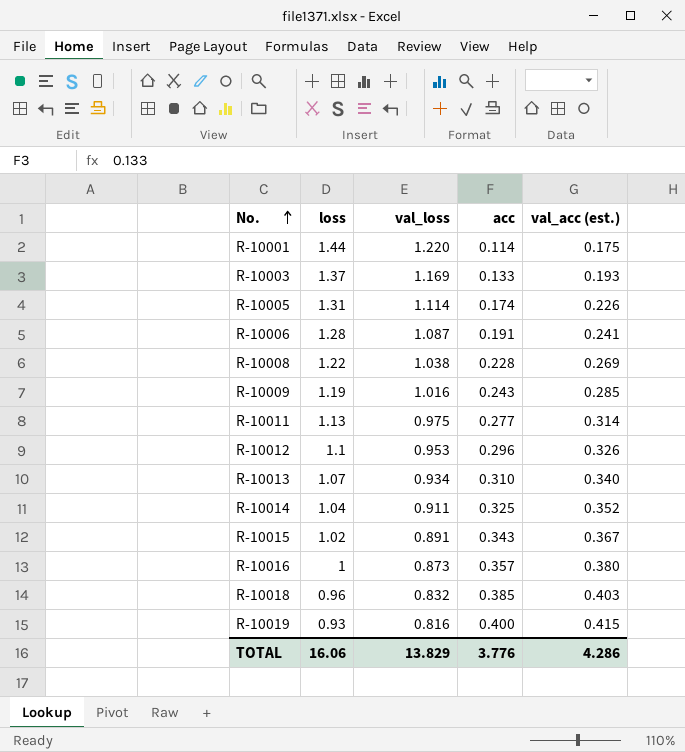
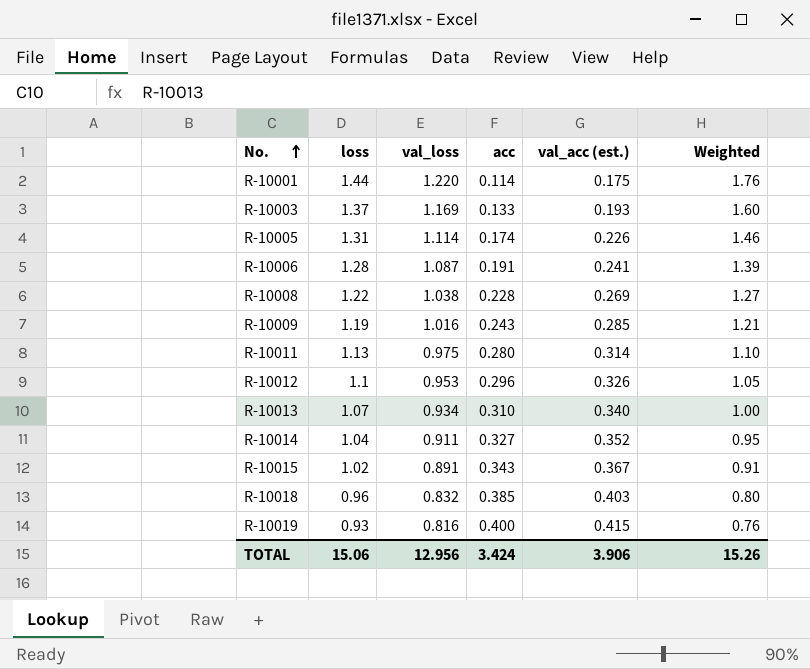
column Weighted | formula: none -> [loss] * [val_loss]
row R-10016: 1 | 0.873 | 0.357 | 0.380 -> none
R-10011 | acc: 0.277 -> 0.280
R-10014 | acc: 0.325 -> 0.327
TOTAL | loss: 16.06 -> 15.06
TOTAL | val_loss: 13.829 -> 12.956
TOTAL | acc: 3.776 -> 3.424
TOTAL | val_acc (est.): 4.286 -> 3.906

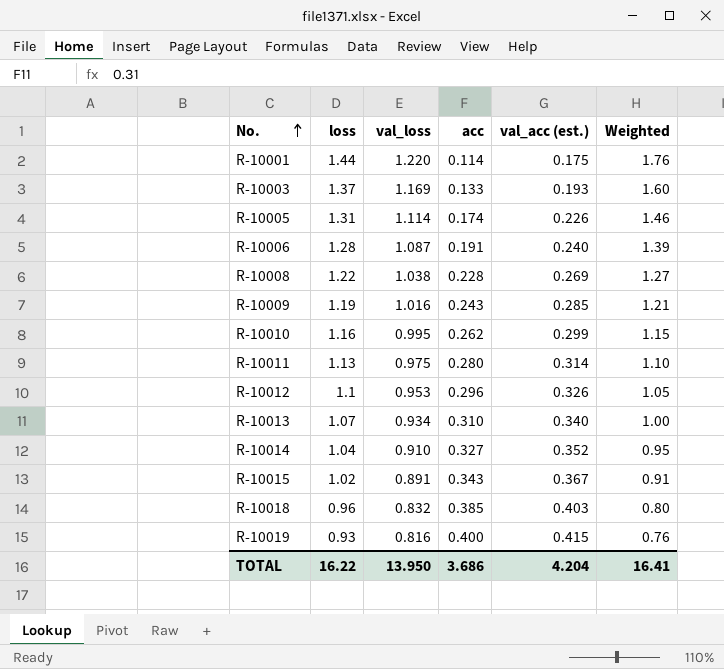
R-10006 | val_acc (est.): 0.241 -> 0.240
row R-10010: none -> 1.16 | 0.995 | 0.262 | 0.299 | 1.15
R-10014 | val_loss: 0.911 -> 0.910
TOTAL | loss: 15.06 -> 16.22
TOTAL | val_loss: 12.956 -> 13.950
TOTAL | acc: 3.424 -> 3.686
TOTAL | val_acc (est.): 3.906 -> 4.204
TOTAL | Weighted: 15.26 -> 16.41

